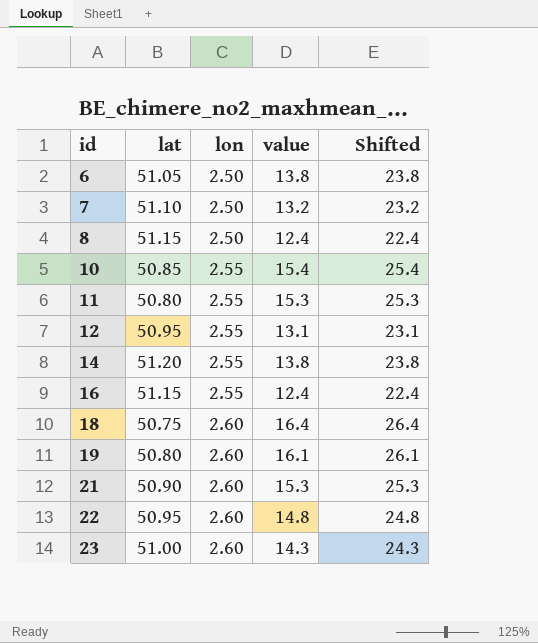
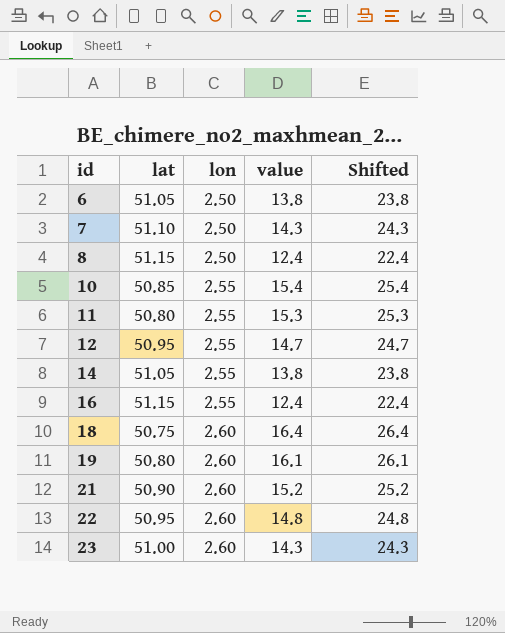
7 | value: 13.2 -> 14.3
7 | Shifted: 23.2 -> 24.3
12 | value: 13.1 -> 14.7
12 | Shifted: 23.1 -> 24.7
14 | lat: 51.20 -> 51.05
21 | value: 15.3 -> 15.2
21 | Shifted: 25.3 -> 25.2

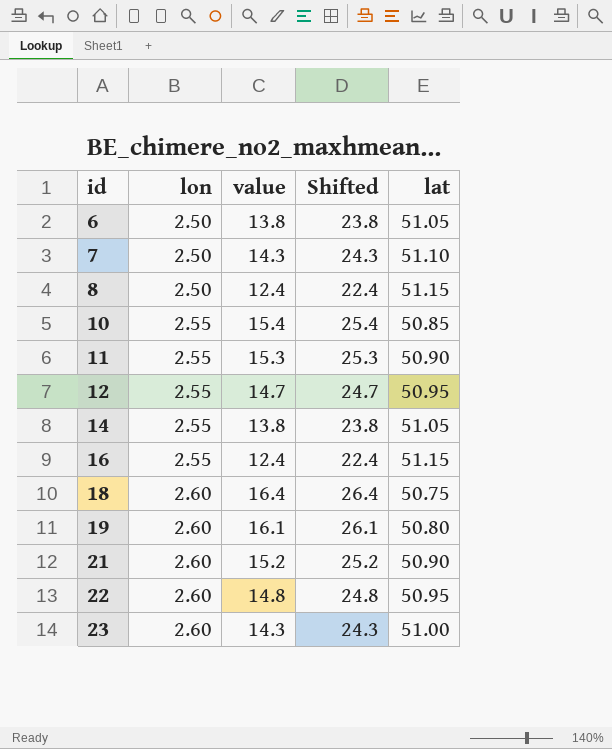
column lat | position: 2 -> 5
11 | lat: 50.80 -> 50.90

